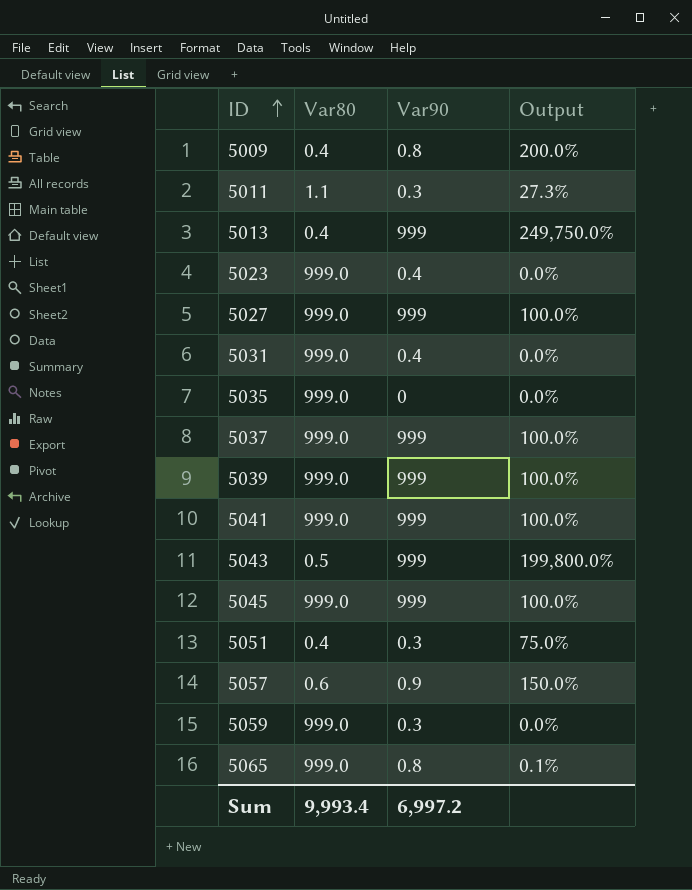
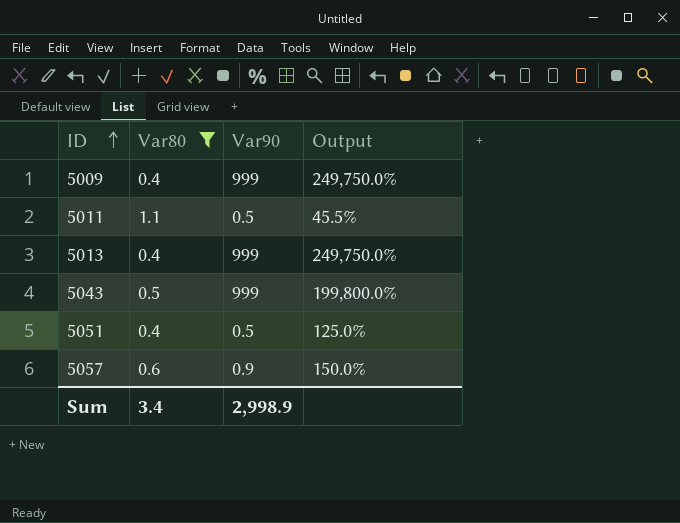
filter: none -> Var80 != 999.0
5009 | Var90: 0.8 -> 999
5009 | Output: 200.0% -> 249,750.0%
5011 | Var90: 0.3 -> 0.5
5011 | Output: 27.3% -> 45.5%
5051 | Var90: 0.3 -> 0.5
5051 | Output: 75.0% -> 125.0%
Sum | Var80: 9,993.4 -> 3.4
Sum | Var90: 6,997.2 -> 2,998.9

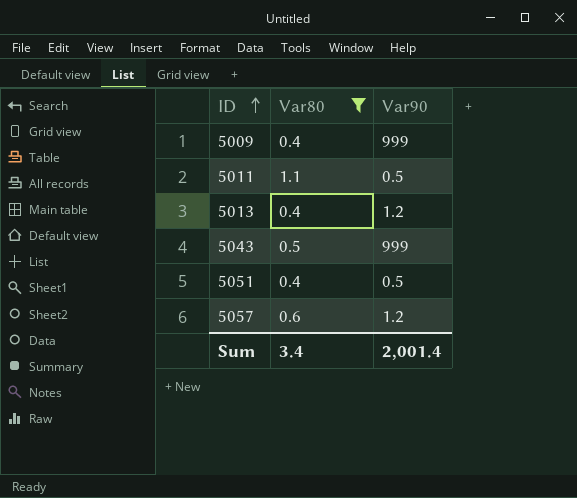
column Output | formula: [Var90] / [Var80] -> none
5013 | Var90: 999 -> 1.2
5057 | Var90: 0.9 -> 1.2
Sum | Var90: 2,998.9 -> 2,001.4

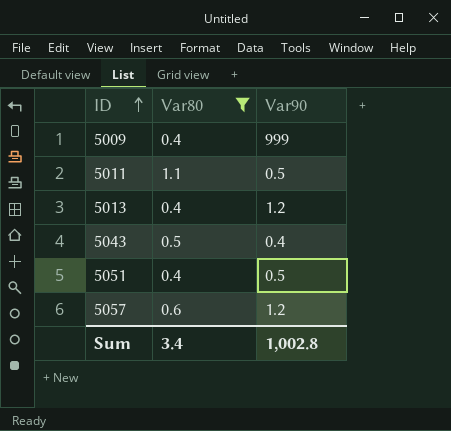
5043 | Var90: 999 -> 0.4
Sum | Var90: 2,001.4 -> 1,002.8

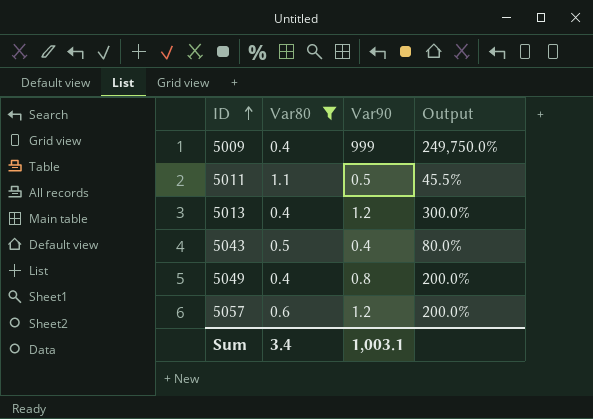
column Output | formula: none -> [Var90] / [Var80]
row 5051: 0.4 | 0.5 -> none
row 5049: none -> 0.4 | 0.8 | 200.0%
Sum | Var90: 1,002.8 -> 1,003.1

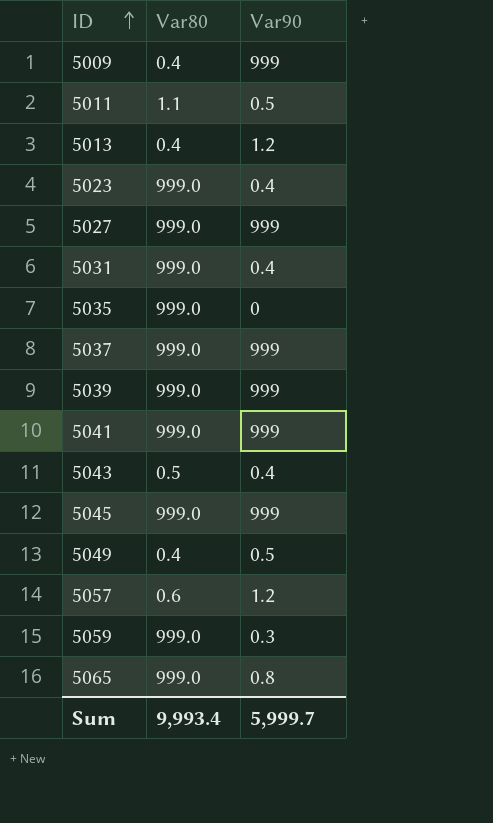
filter: Var80 != 999.0 -> none
column Output | formula: [Var90] / [Var80] -> none
5049 | Var90: 0.8 -> 0.5
Sum | Var80: 3.4 -> 9,993.4
Sum | Var90: 1,003.1 -> 5,999.7

